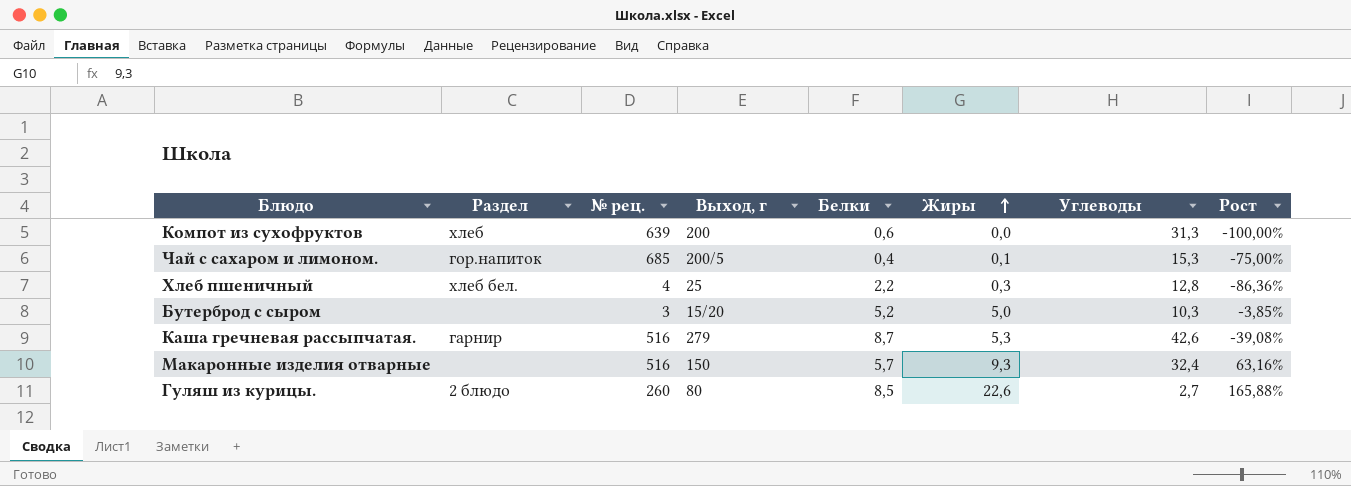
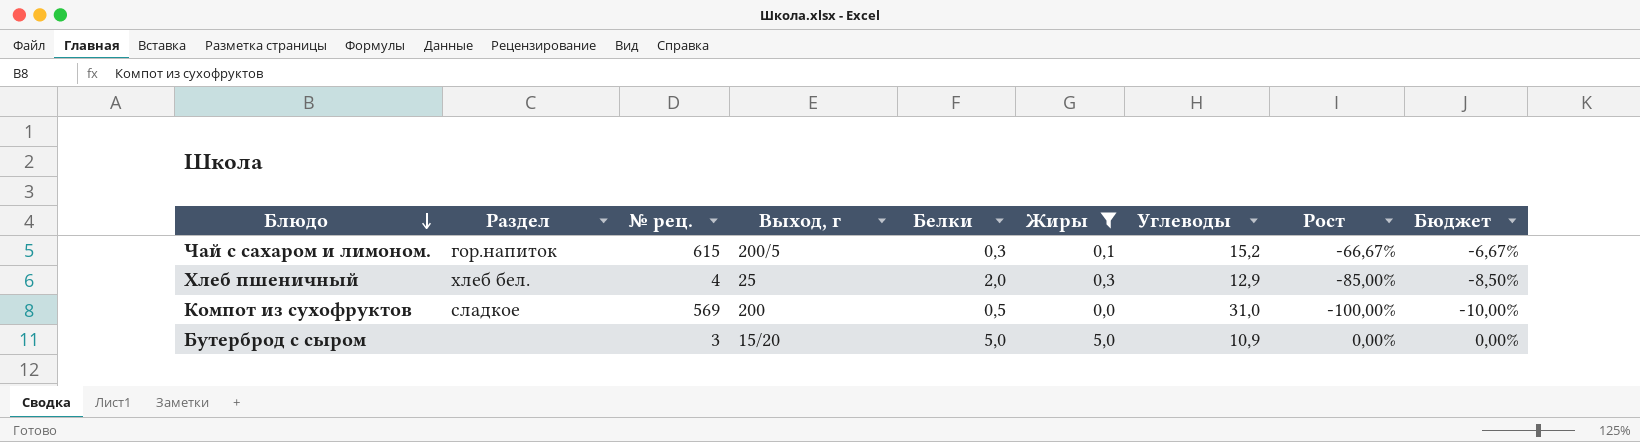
filter: none -> Жиры <= 5,0
row order: Жиры ascending -> Блюдо descending
column Бюджет | formula: none -> [Рост] * 0,1
Чай с сахаром и лимоном. | № рец.: 685 -> 615
Чай с сахаром и лимоном. | Белки: 0,4 -> 0,3
Чай с сахаром и лимоном. | Углеводы: 15,3 -> 15,2
Чай с сахаром и лимоном. | Рост: -75,00% -> -66,67%
Хлеб пшеничный | Белки: 2,2 -> 2,0
Хлеб пшеничный | Углеводы: 12,8 -> 12,9
Хлеб пшеничный | Рост: -86,36% -> -85,00%
Компот из сухофруктов | Раздел: хлеб -> сладкое
Компот из сухофруктов | № рец.: 639 -> 569
Компот из сухофруктов | Белки: 0,6 -> 0,5
Компот из сухофруктов | Углеводы: 31,3 -> 31,0
Бутерброд с сыром | Белки: 5,2 -> 5,0
Бутерброд с сыром | Углеводы: 10,3 -> 10,9
Бутерброд с сыром | Рост: -3,85% -> 0,00%

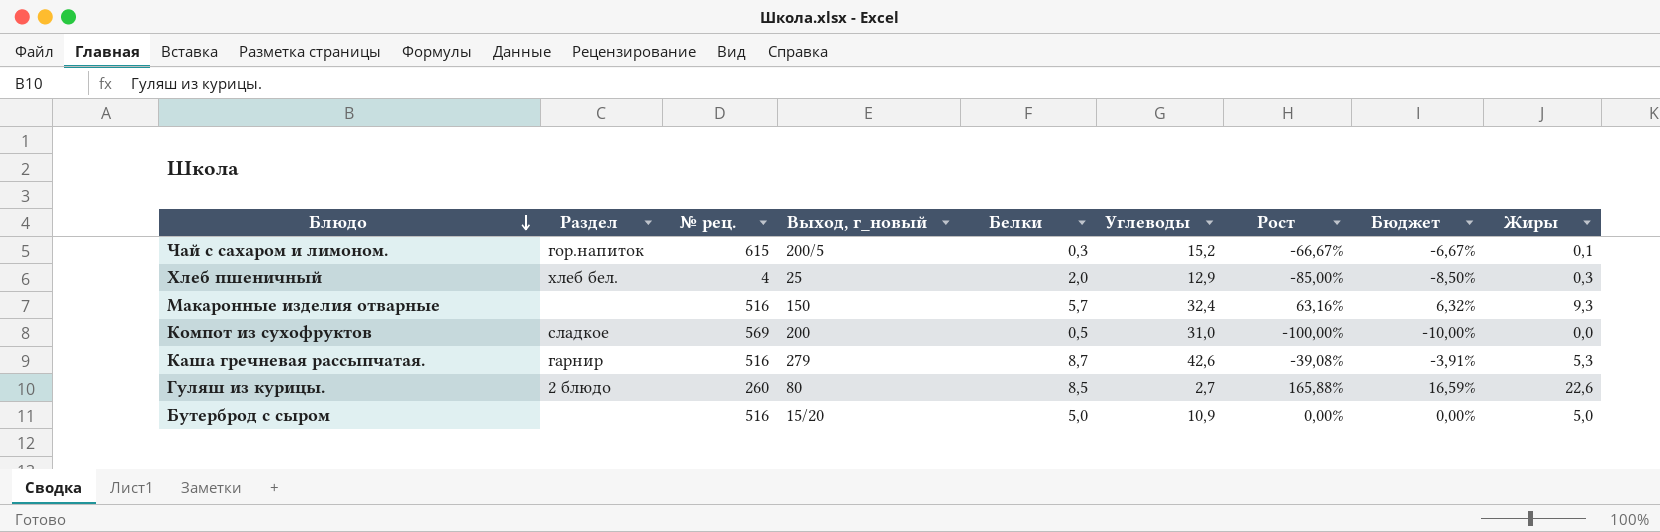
filter: Жиры <= 5,0 -> none
column name: Выход, г -> Выход, г_новый
column Жиры | position: 6 -> 9
Бутерброд с сыром | № рец.: 3 -> 516

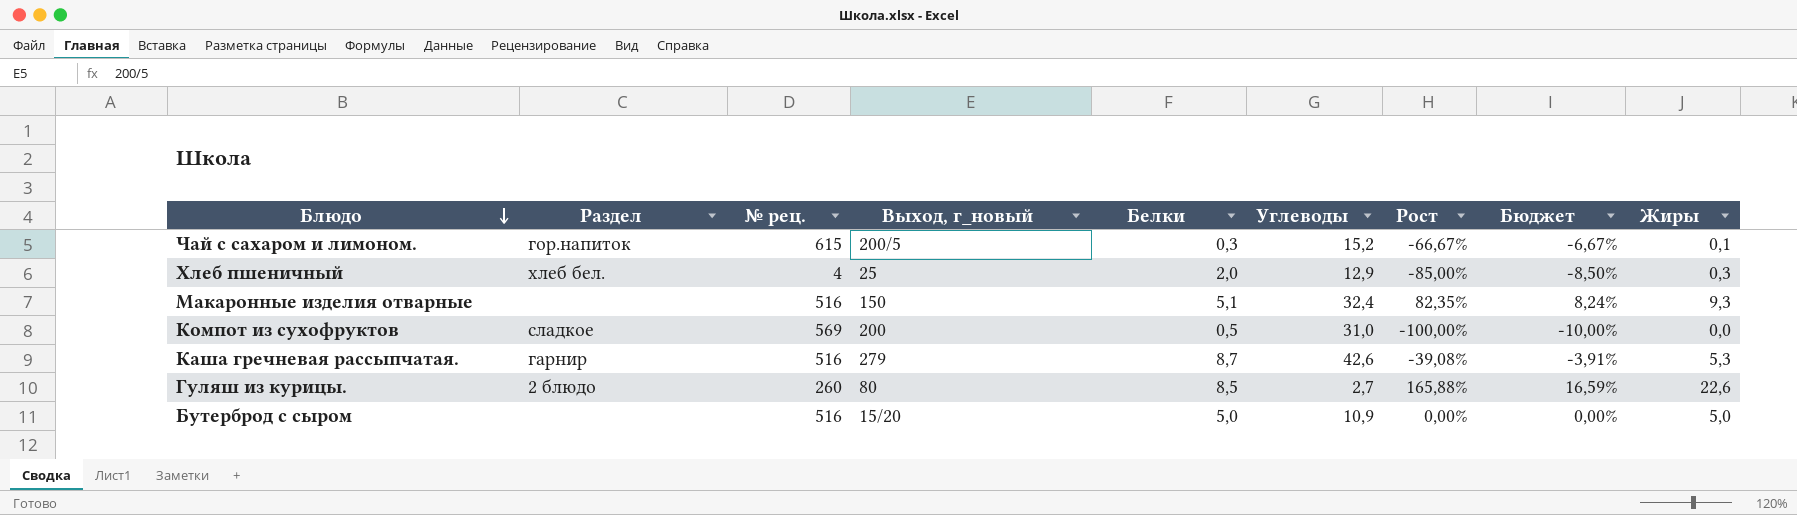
Макаронные изделия отварные | Белки: 5,7 -> 5,1
Макаронные изделия отварные | Рост: 63,16% -> 82,35%
Макаронные изделия отварные | Бюджет: 6,32% -> 8,24%

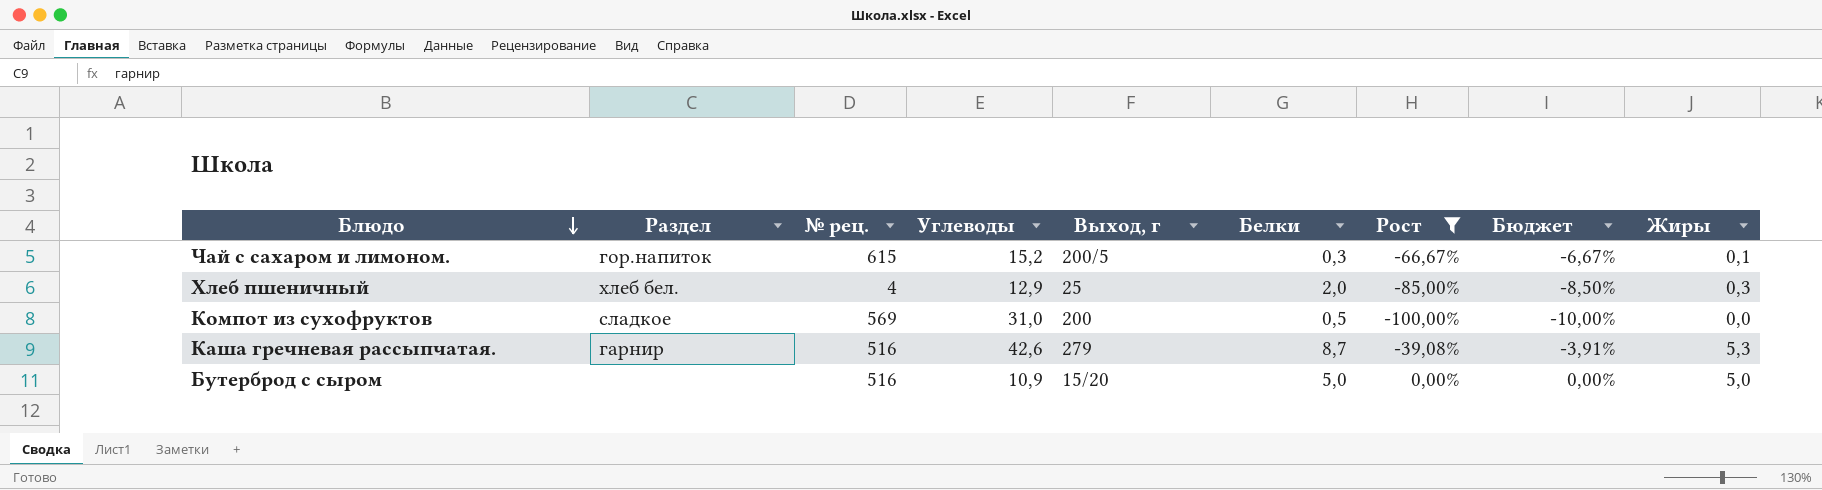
filter: none -> Рост <= 0,00%
column Углеводы | position: 6 -> 4
column name: Выход, г_новый -> Выход, г

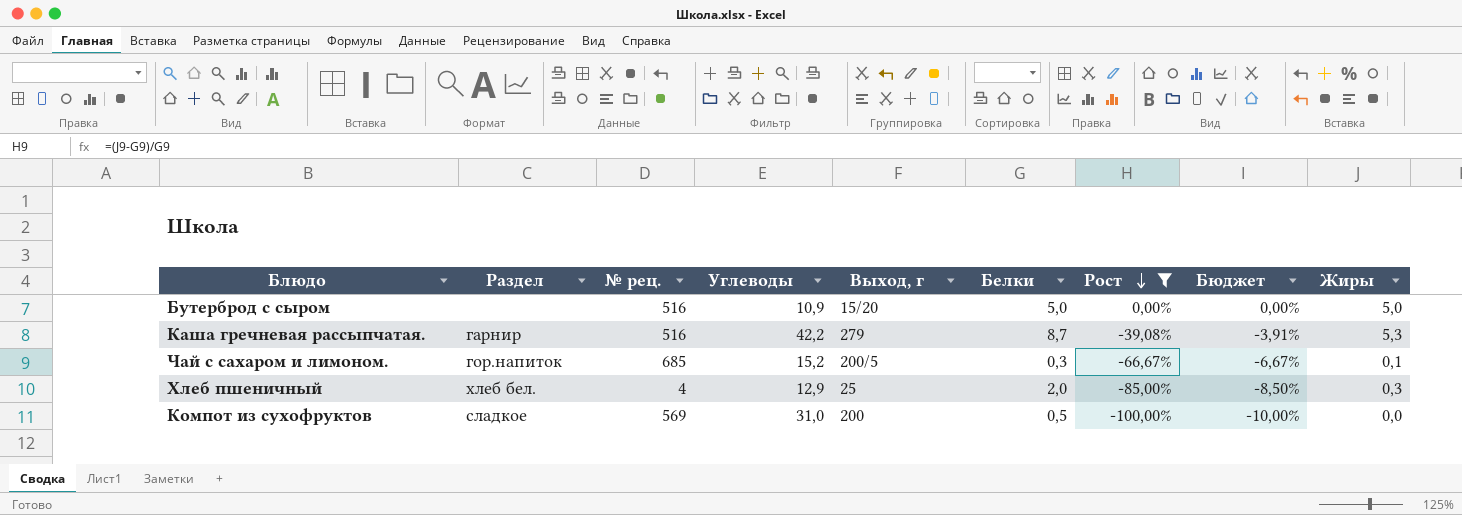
row order: Блюдо descending -> Рост descending
Каша гречневая рассыпчатая. | Углеводы: 42,6 -> 42,2
Чай с сахаром и лимоном. | № рец.: 615 -> 685

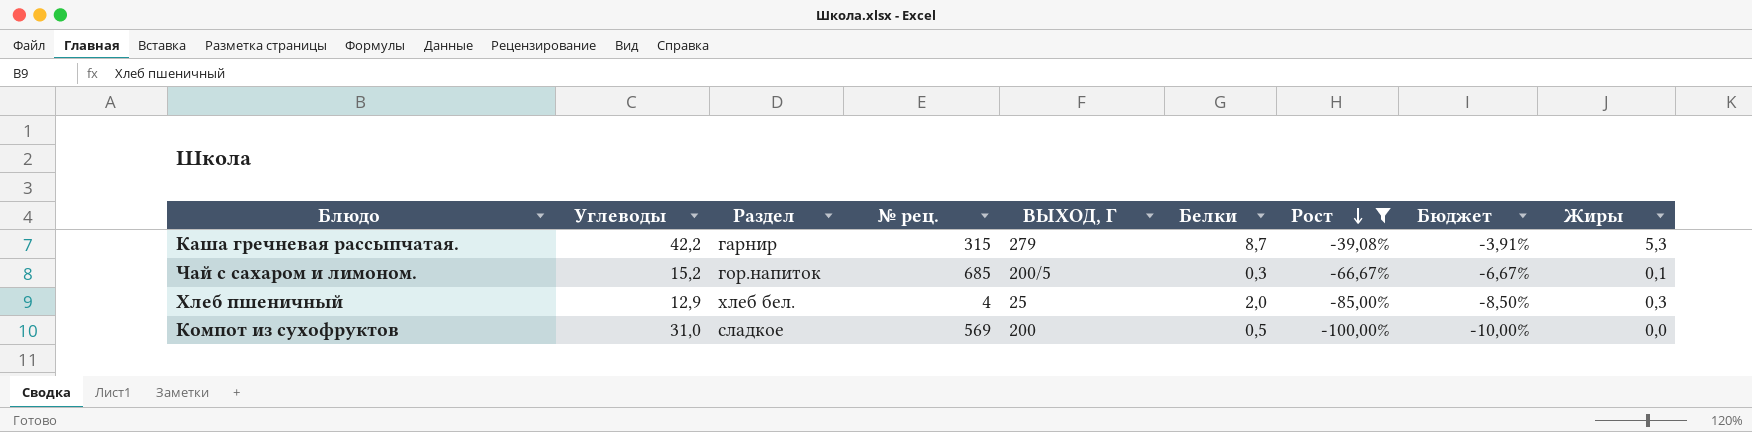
column Углеводы | position: 4 -> 2
column name: Выход, г -> ВЫХОД, Г
row Бутерброд с сыром: none | 516 | 10,9 | 15/20 | 5,0 | 0,00% | 0,00% | 5,0 -> none
Каша гречневая рассыпчатая. | № рец.: 516 -> 315

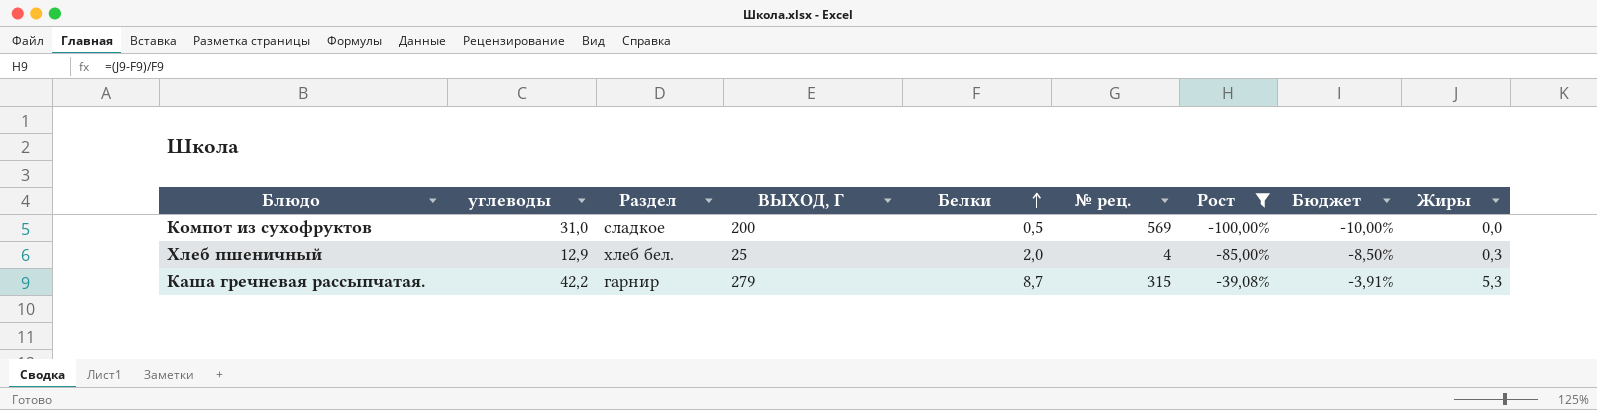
row order: Рост descending -> Белки ascending
column name: Углеводы -> углеводы
column № рец. | position: 4 -> 6
row Чай с сахаром и лимоном.: 15,2 | гор.напиток | 685 | 200/5 | 0,3 | -66,67% | -6,67% | 0,1 -> none

